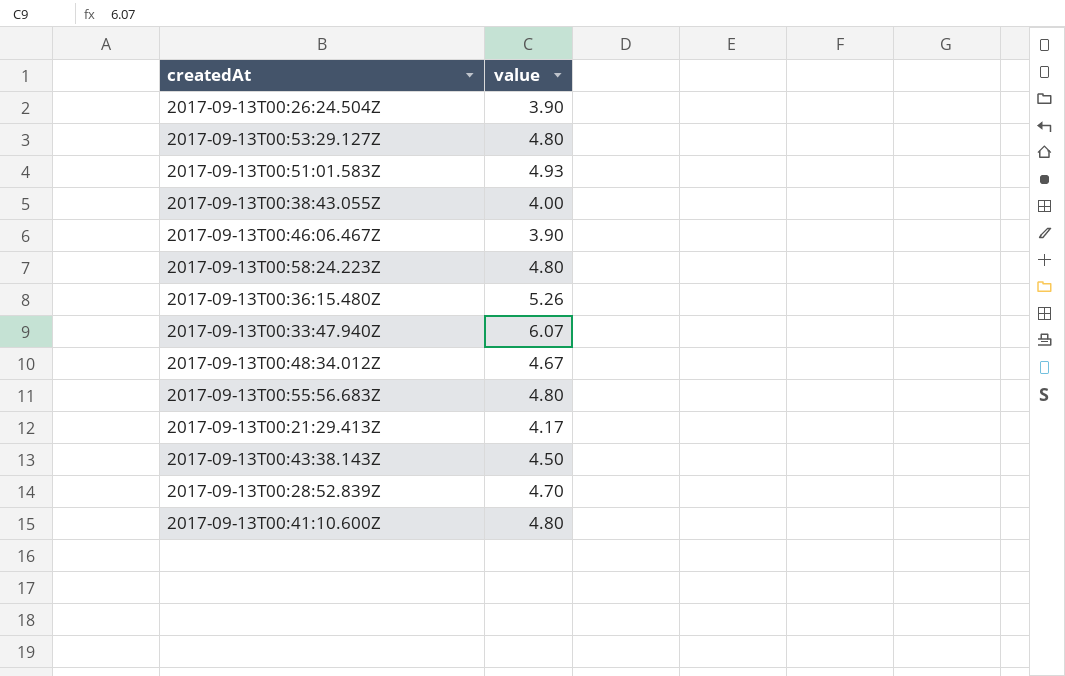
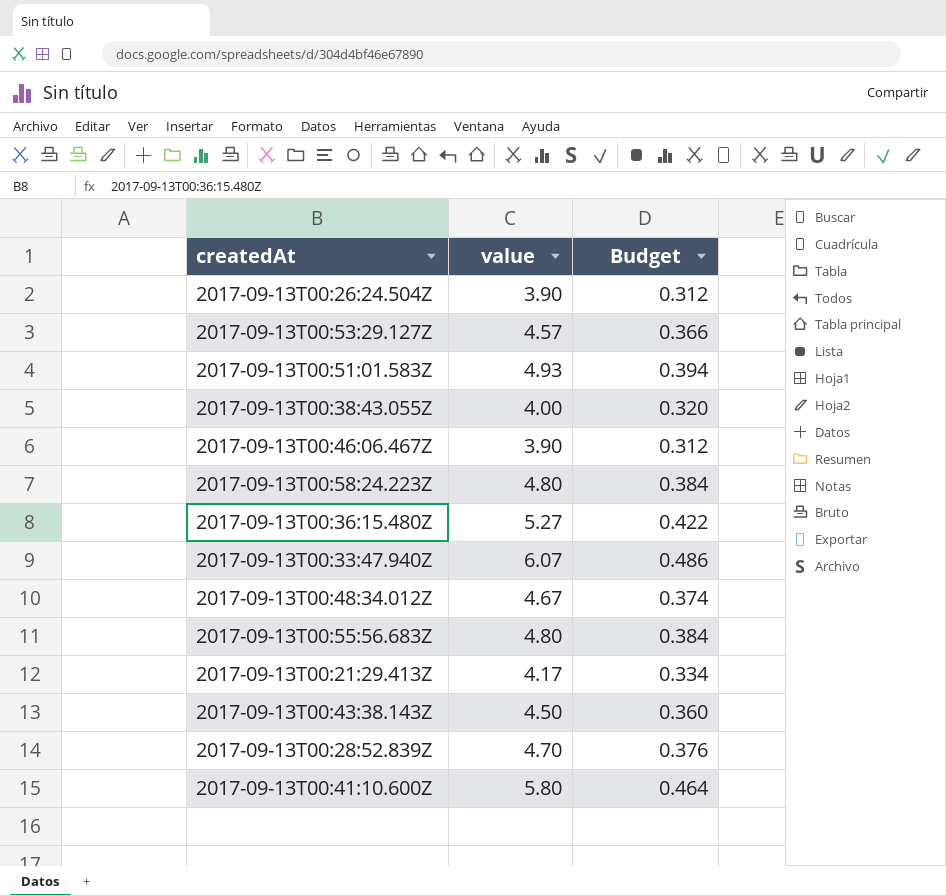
column Budget | formula: none -> [value] * 0.08
2017-09-13T00:53:29.127Z | value: 4.80 -> 4.57
2017-09-13T00:36:15.480Z | value: 5.26 -> 5.27
2017-09-13T00:41:10.600Z | value: 4.80 -> 5.80

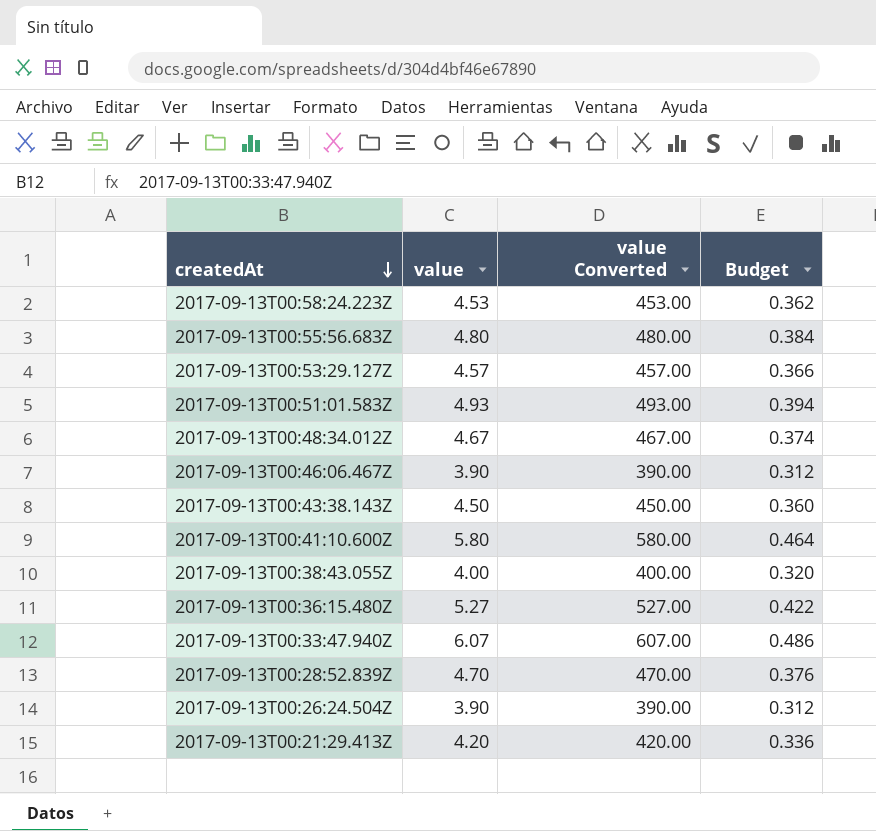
row order: none -> createdAt descending
column value Converted | formula: none -> [value] * 100
2017-09-13T00:58:24.223Z | value: 4.80 -> 4.53
2017-09-13T00:58:24.223Z | Budget: 0.384 -> 0.362
2017-09-13T00:21:29.413Z | value: 4.17 -> 4.20
2017-09-13T00:21:29.413Z | Budget: 0.334 -> 0.336

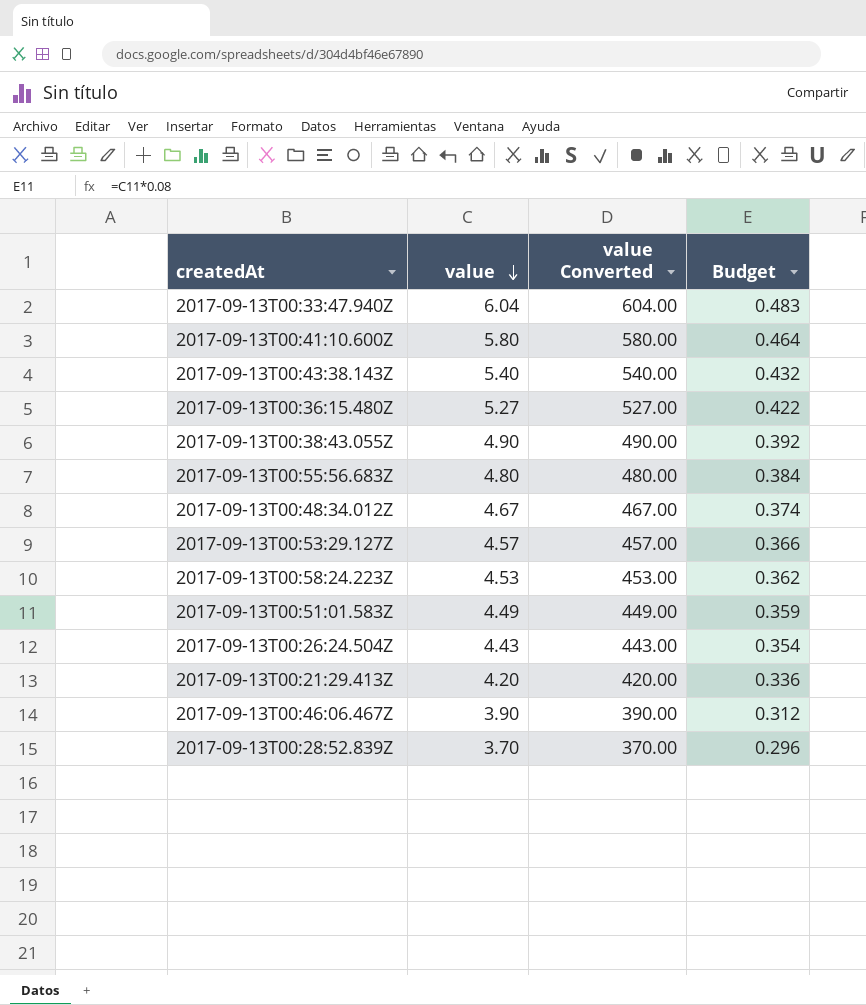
row order: createdAt descending -> value descending
2017-09-13T00:33:47.940Z | value: 6.07 -> 6.04
2017-09-13T00:33:47.940Z | value Converted: 607.00 -> 604.00
2017-09-13T00:33:47.940Z | Budget: 0.486 -> 0.483
2017-09-13T00:43:38.143Z | value: 4.50 -> 5.40
2017-09-13T00:43:38.143Z | value Converted: 450.00 -> 540.00
2017-09-13T00:43:38.143Z | Budget: 0.360 -> 0.432
2017-09-13T00:38:43.055Z | value: 4.00 -> 4.90
2017-09-13T00:38:43.055Z | value Converted: 400.00 -> 490.00
2017-09-13T00:38:43.055Z | Budget: 0.320 -> 0.392
2017-09-13T00:51:01.583Z | value: 4.93 -> 4.49
2017-09-13T00:51:01.583Z | value Converted: 493.00 -> 449.00
2017-09-13T00:51:01.583Z | Budget: 0.394 -> 0.359
2017-09-13T00:26:24.504Z | value: 3.90 -> 4.43
2017-09-13T00:26:24.504Z | value Converted: 390.00 -> 443.00
2017-09-13T00:26:24.504Z | Budget: 0.312 -> 0.354
2017-09-13T00:28:52.839Z | value: 4.70 -> 3.70
2017-09-13T00:28:52.839Z | value Converted: 470.00 -> 370.00
2017-09-13T00:28:52.839Z | Budget: 0.376 -> 0.296

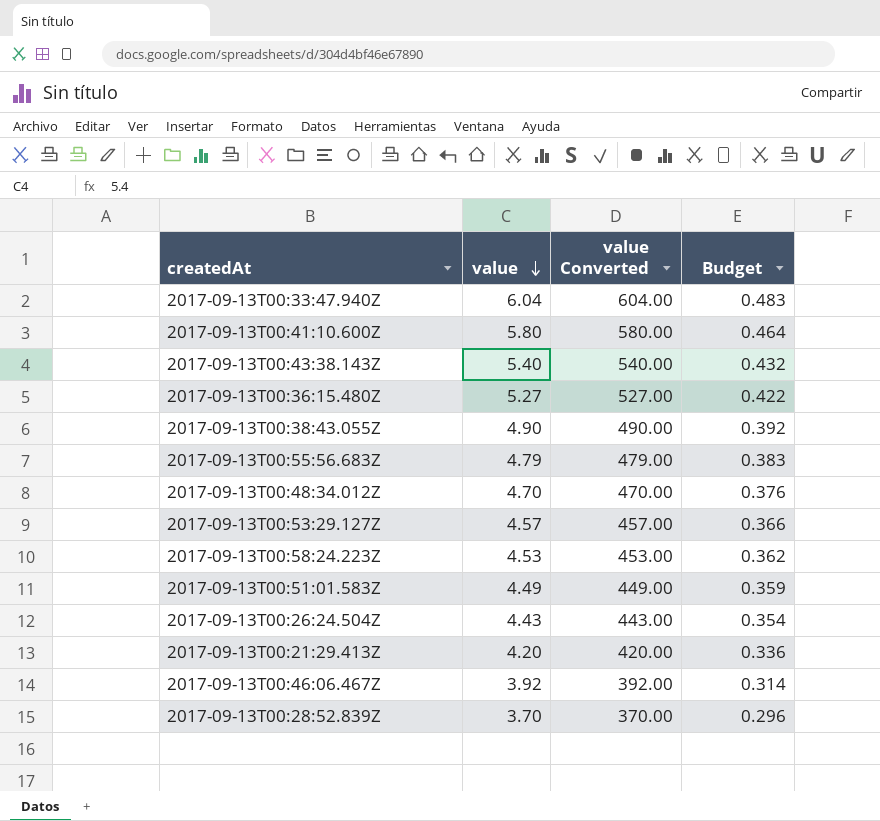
2017-09-13T00:55:56.683Z | value: 4.80 -> 4.79
2017-09-13T00:55:56.683Z | value Converted: 480.00 -> 479.00
2017-09-13T00:55:56.683Z | Budget: 0.384 -> 0.383
2017-09-13T00:48:34.012Z | value: 4.67 -> 4.70
2017-09-13T00:48:34.012Z | value Converted: 467.00 -> 470.00
2017-09-13T00:48:34.012Z | Budget: 0.374 -> 0.376
2017-09-13T00:46:06.467Z | value: 3.90 -> 3.92
2017-09-13T00:46:06.467Z | value Converted: 390.00 -> 392.00
2017-09-13T00:46:06.467Z | Budget: 0.312 -> 0.314

